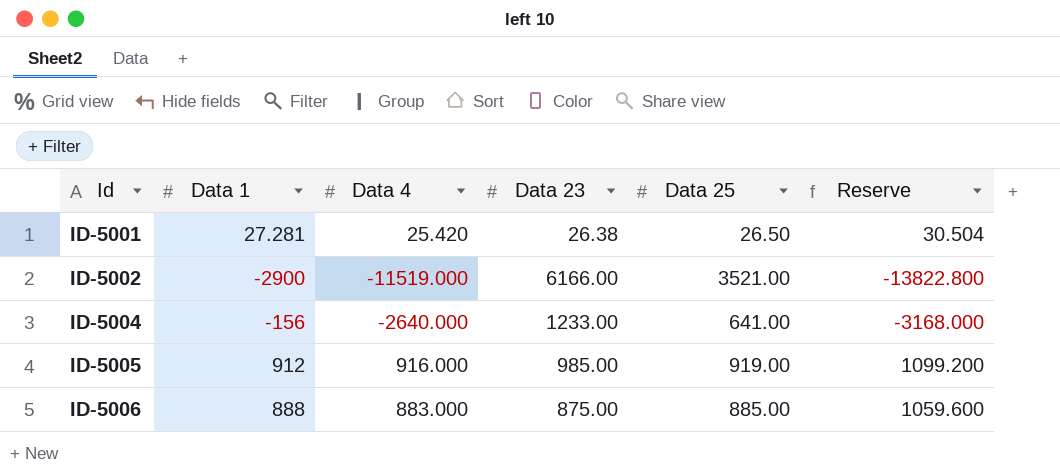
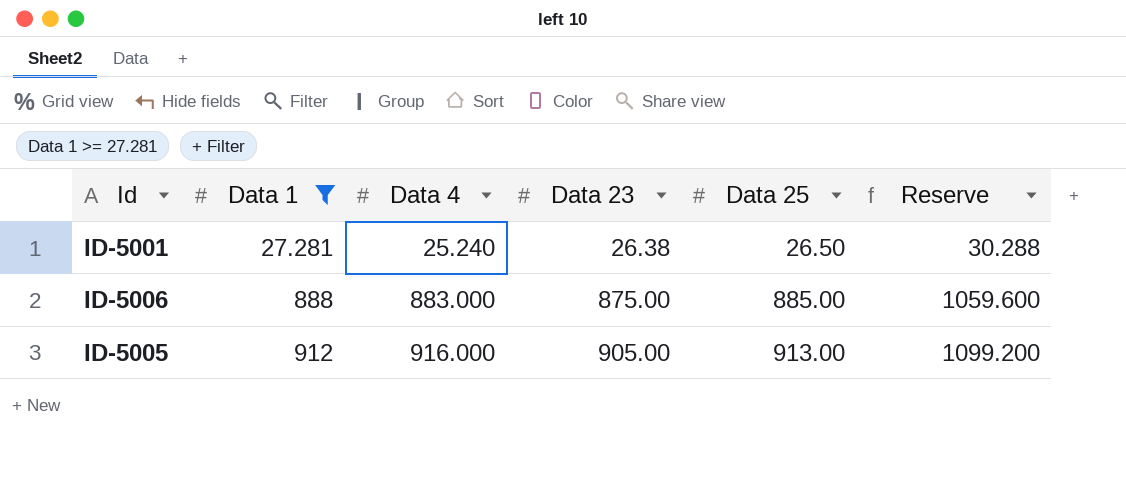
filter: none -> Data 1 >= 27.281
row order: Id ascending -> Data 1 ascending
ID-5001 | Data 4: 25.420 -> 25.240
ID-5001 | Reserve: 30.504 -> 30.288
ID-5005 | Data 23: 985.00 -> 905.00
ID-5005 | Data 25: 919.00 -> 913.00

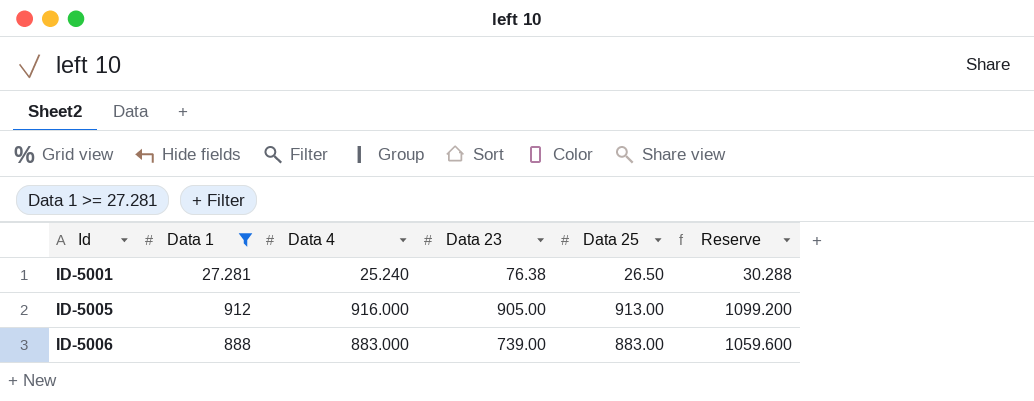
row order: Data 1 ascending -> Id ascending
ID-5001 | Data 23: 26.38 -> 76.38
ID-5006 | Data 23: 875.00 -> 739.00
ID-5006 | Data 25: 885.00 -> 883.00

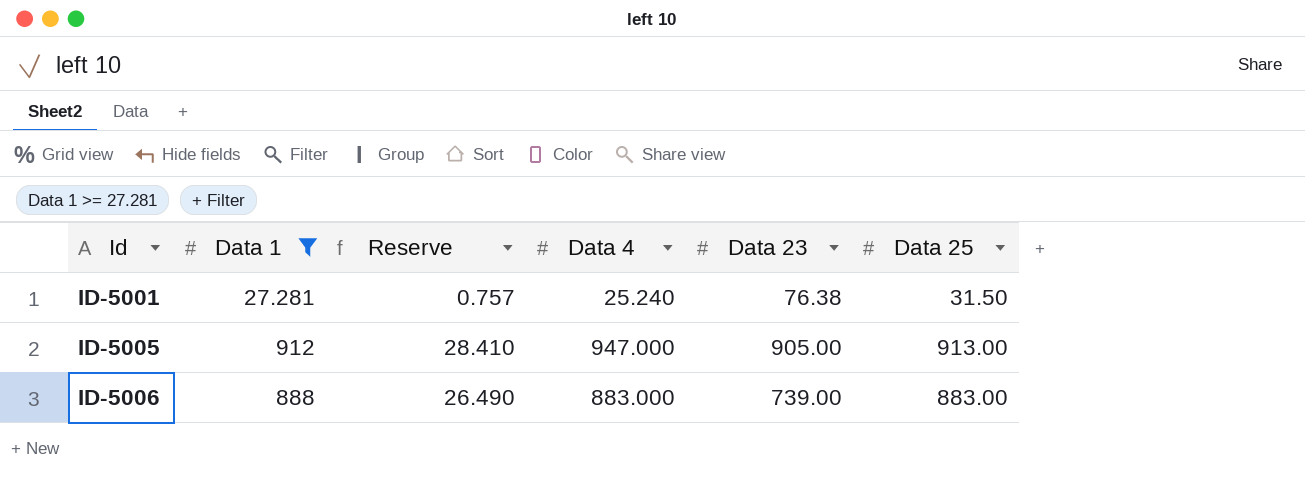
column Reserve | formula: [Data 4] * 1.2 -> [Data 4] * 0.03
column Reserve | position: 6 -> 3
ID-5001 | Data 25: 26.50 -> 31.50
ID-5005 | Data 4: 916.000 -> 947.000

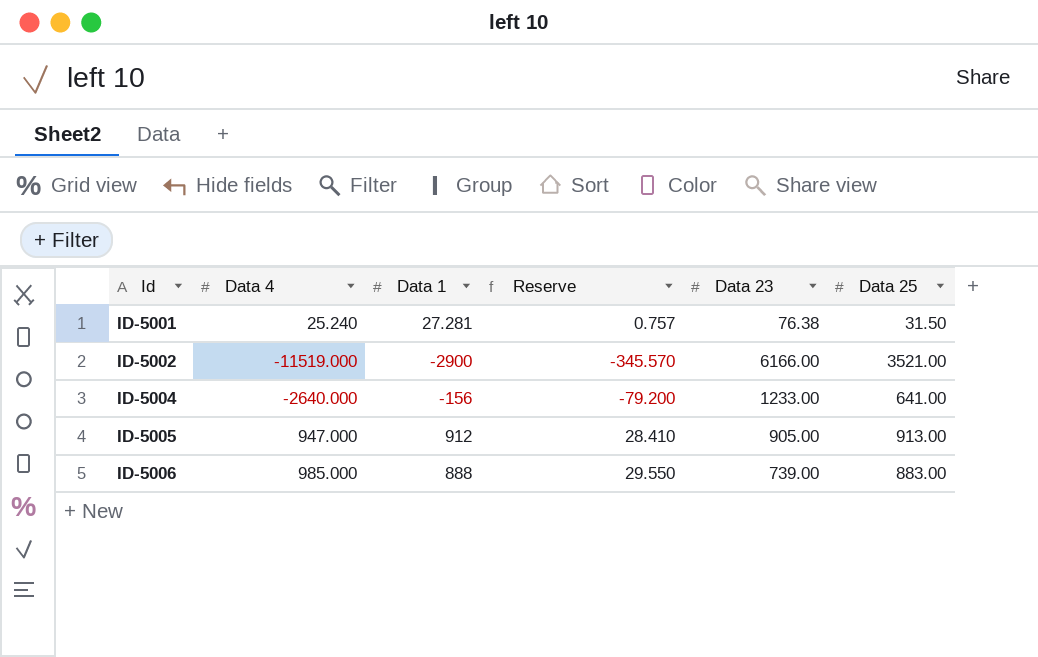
filter: Data 1 >= 27.281 -> none
column Data 4 | position: 4 -> 2
ID-5006 | Data 4: 883.000 -> 985.000
ID-5006 | Reserve: 26.490 -> 29.550

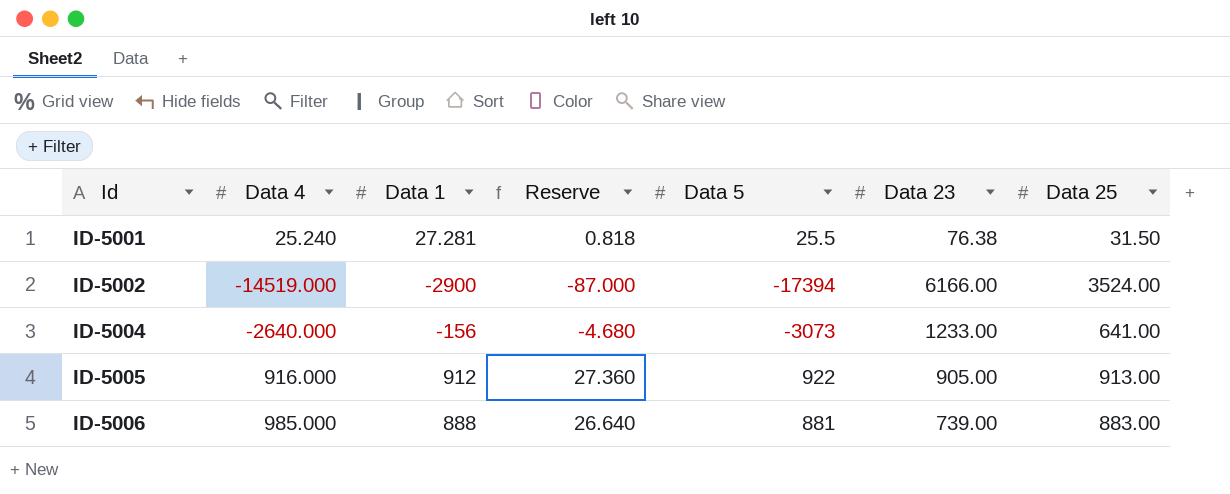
column Reserve | formula: [Data 4] * 0.03 -> [Data 1] * 0.03
column Data 5 | position: none -> 5
ID-5002 | Data 4: -11519.000 -> -14519.000
ID-5002 | Data 25: 3521.00 -> 3524.00
ID-5005 | Data 4: 947.000 -> 916.000

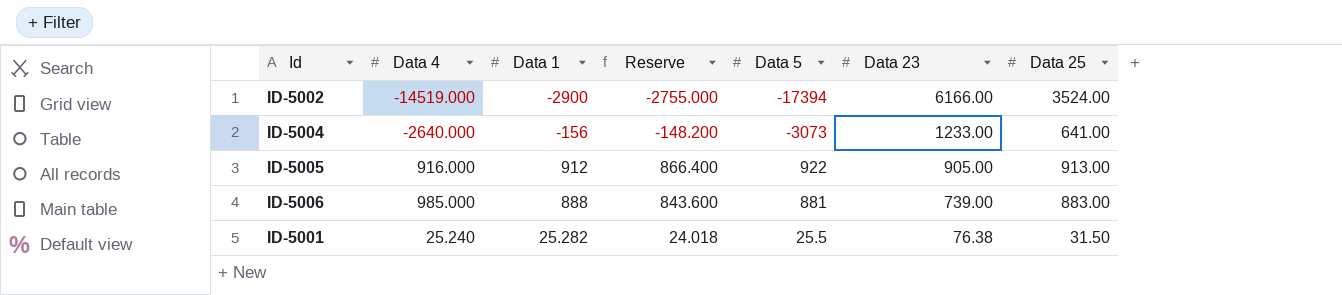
row order: Id ascending -> Data 23 descending
column Reserve | formula: [Data 1] * 0.03 -> [Data 1] * 0.95
ID-5001 | Data 1: 27.281 -> 25.282

